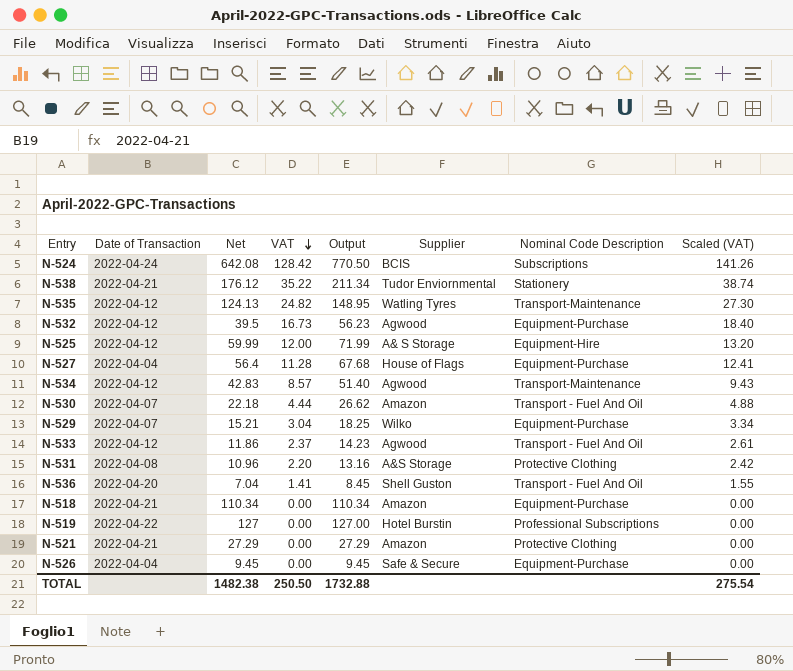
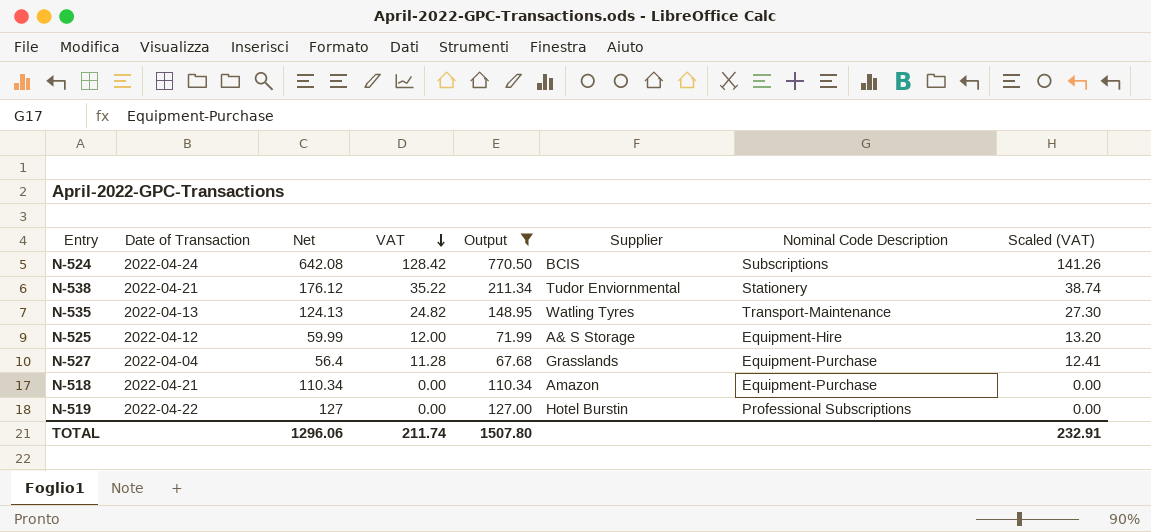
filter: none -> Output >= 67.68
N-535 | Date of Transaction: 2022-04-12 -> 2022-04-13
N-527 | Supplier: House of Flags -> Grasslands
TOTAL | Net: 1482.38 -> 1296.06
TOTAL | VAT: 250.50 -> 211.74
TOTAL | Output: 1732.88 -> 1507.80
TOTAL | Scaled (VAT): 275.54 -> 232.91

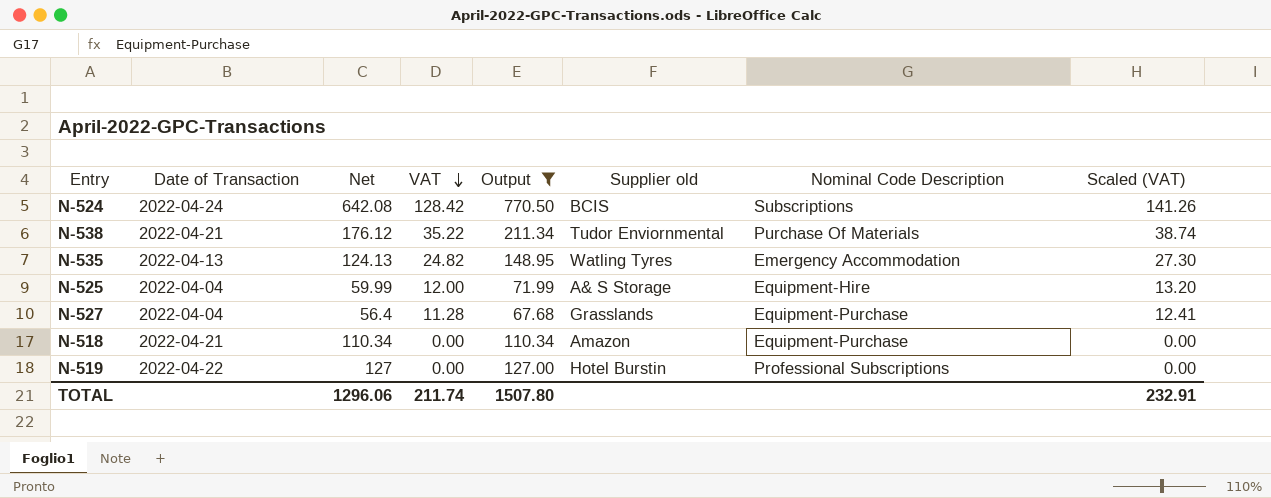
column name: Supplier -> Supplier old
N-538 | Nominal Code Description: Stationery -> Purchase Of Materials
N-535 | Nominal Code Description: Transport-Maintenance -> Emergency Accommodation
N-525 | Date of Transaction: 2022-04-12 -> 2022-04-04

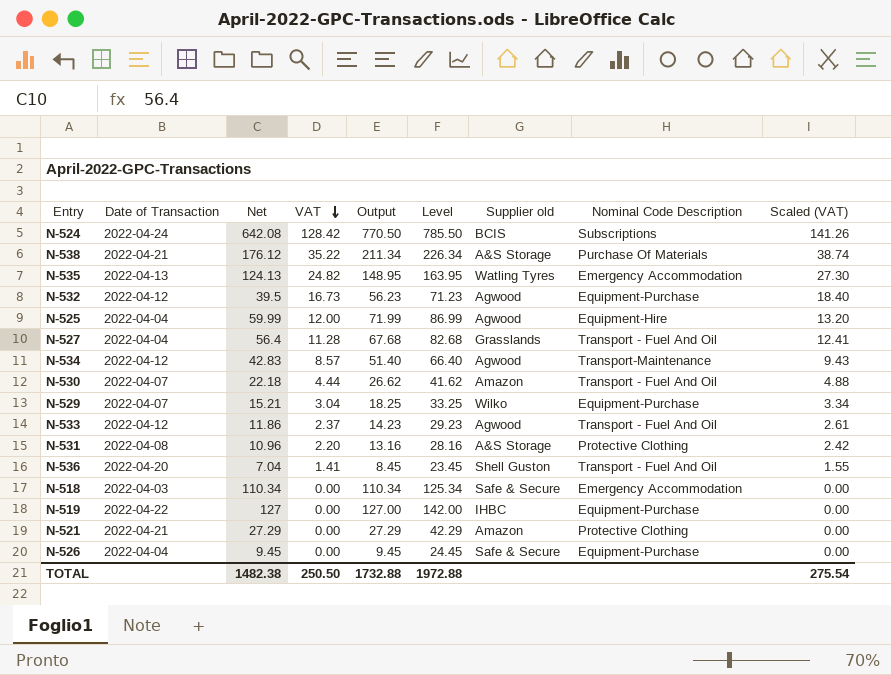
filter: Output >= 67.68 -> none
column Level | formula: none -> [Output] + 15
N-538 | Supplier old: Tudor Enviornmental -> A&S Storage
N-525 | Supplier old: A& S Storage -> Agwood
N-527 | Nominal Code Description: Equipment-Purchase -> Transport - Fuel And Oil
N-518 | Date of Transaction: 2022-04-21 -> 2022-04-03
N-518 | Supplier old: Amazon -> Safe & Secure
N-518 | Nominal Code Description: Equipment-Purchase -> Emergency Accommodation
N-519 | Supplier old: Hotel Burstin -> IHBC
N-519 | Nominal Code Description: Professional Subscriptions -> Equipment-Purchase
TOTAL | Net: 1296.06 -> 1482.38
TOTAL | VAT: 211.74 -> 250.50
TOTAL | Output: 1507.80 -> 1732.88
TOTAL | Scaled (VAT): 232.91 -> 275.54

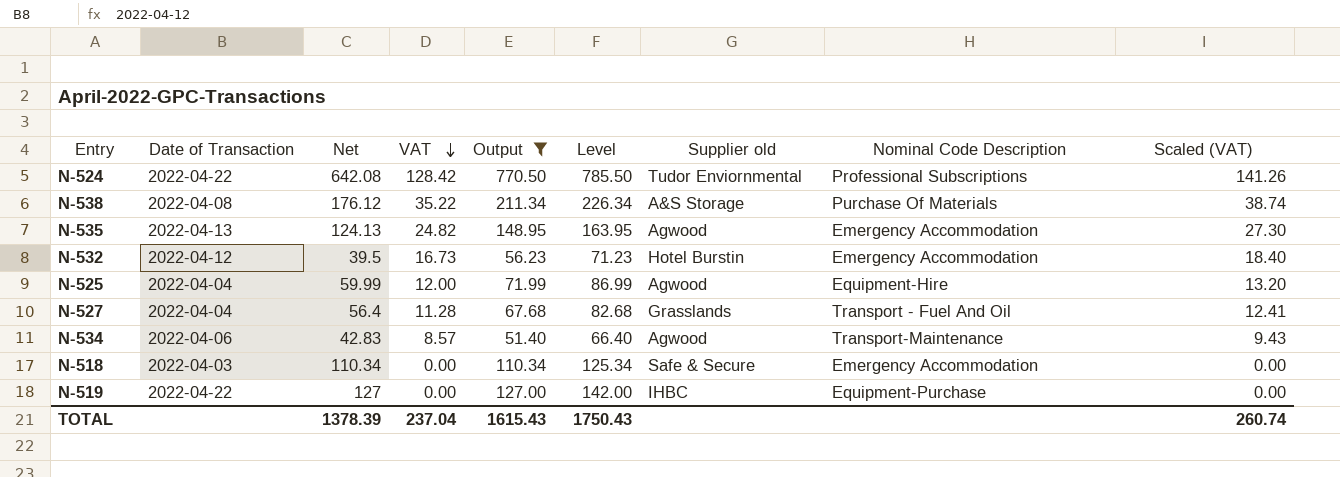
filter: none -> Output >= 51.40
N-524 | Date of Transaction: 2022-04-24 -> 2022-04-22
N-524 | Supplier old: BCIS -> Tudor Enviornmental
N-524 | Nominal Code Description: Subscriptions -> Professional Subscriptions
N-538 | Date of Transaction: 2022-04-21 -> 2022-04-08
N-535 | Supplier old: Watling Tyres -> Agwood
N-532 | Supplier old: Agwood -> Hotel Burstin
N-532 | Nominal Code Description: Equipment-Purchase -> Emergency Accommodation
N-534 | Date of Transaction: 2022-04-12 -> 2022-04-06
TOTAL | Net: 1482.38 -> 1378.39
TOTAL | VAT: 250.50 -> 237.04
TOTAL | Output: 1732.88 -> 1615.43
TOTAL | Level: 1972.88 -> 1750.43
TOTAL | Scaled (VAT): 275.54 -> 260.74

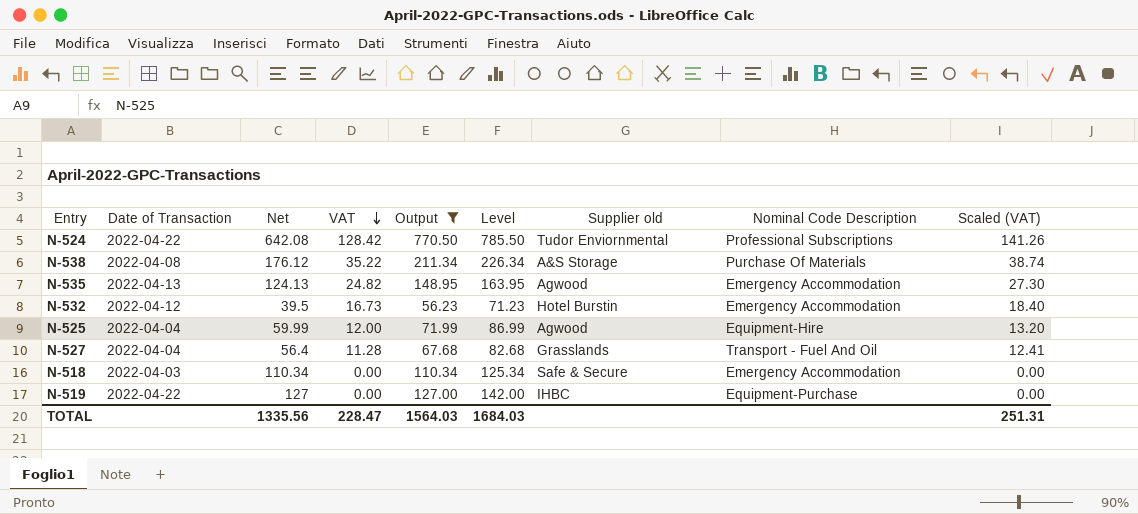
row N-534: 2022-04-06 | 42.83 | 8.57 | 51.40 | 66.40 | Agwood | Transport-Maintenance | 9.43 -> none
TOTAL | Net: 1378.39 -> 1335.56
TOTAL | VAT: 237.04 -> 228.47
TOTAL | Output: 1615.43 -> 1564.03
TOTAL | Level: 1750.43 -> 1684.03
TOTAL | Scaled (VAT): 260.74 -> 251.31

